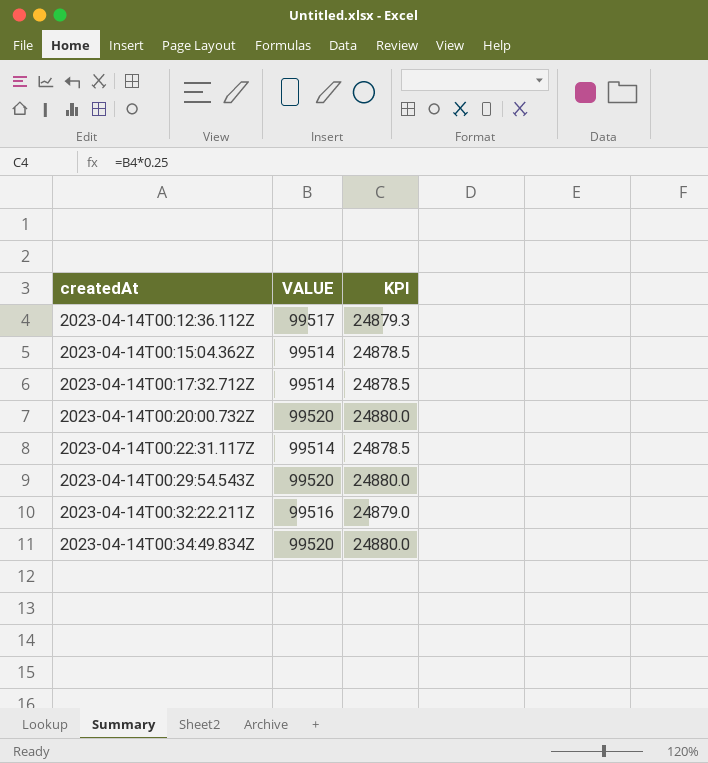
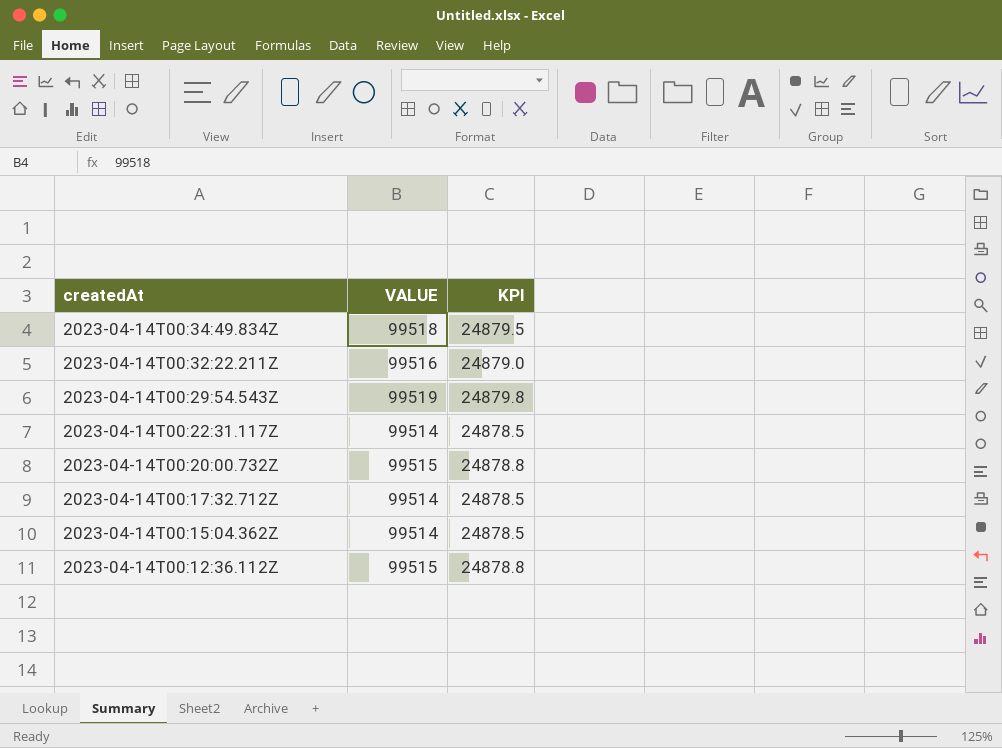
row order: createdAt ascending -> createdAt descending
2023-04-14T00:34:49.834Z | VALUE: 99520 -> 99518
2023-04-14T00:34:49.834Z | KPI: 24880.0 -> 24879.5
2023-04-14T00:29:54.543Z | VALUE: 99520 -> 99519
2023-04-14T00:29:54.543Z | KPI: 24880.0 -> 24879.8
2023-04-14T00:20:00.732Z | VALUE: 99520 -> 99515
2023-04-14T00:20:00.732Z | KPI: 24880.0 -> 24878.8
2023-04-14T00:12:36.112Z | VALUE: 99517 -> 99515
2023-04-14T00:12:36.112Z | KPI: 24879.3 -> 24878.8

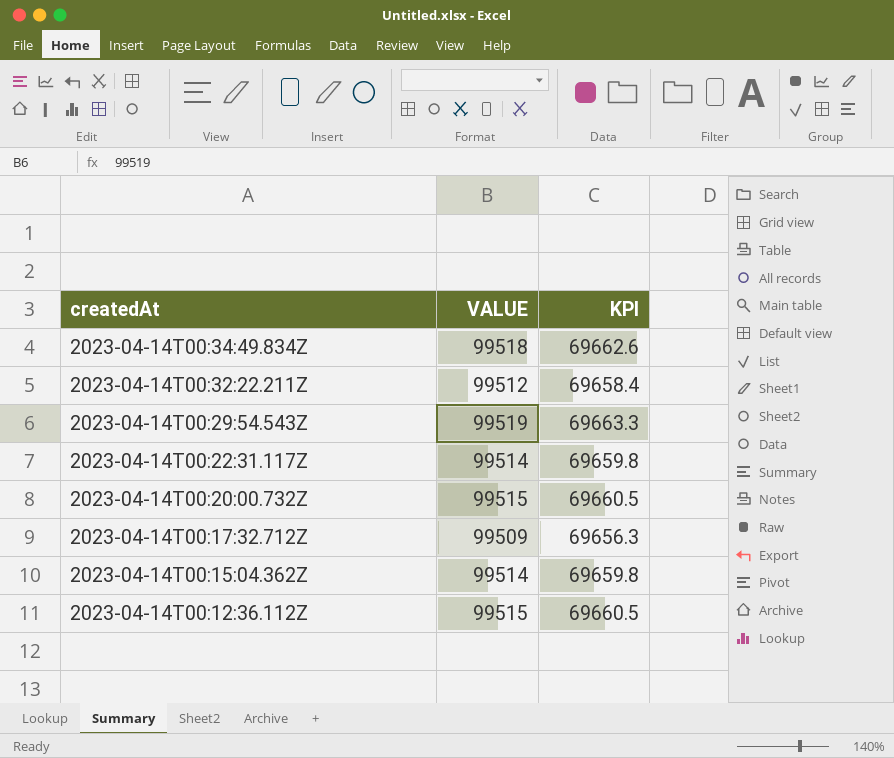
column KPI | formula: [VALUE] * 0.25 -> [VALUE] * 0.7
2023-04-14T00:32:22.211Z | VALUE: 99516 -> 99512
2023-04-14T00:17:32.712Z | VALUE: 99514 -> 99509

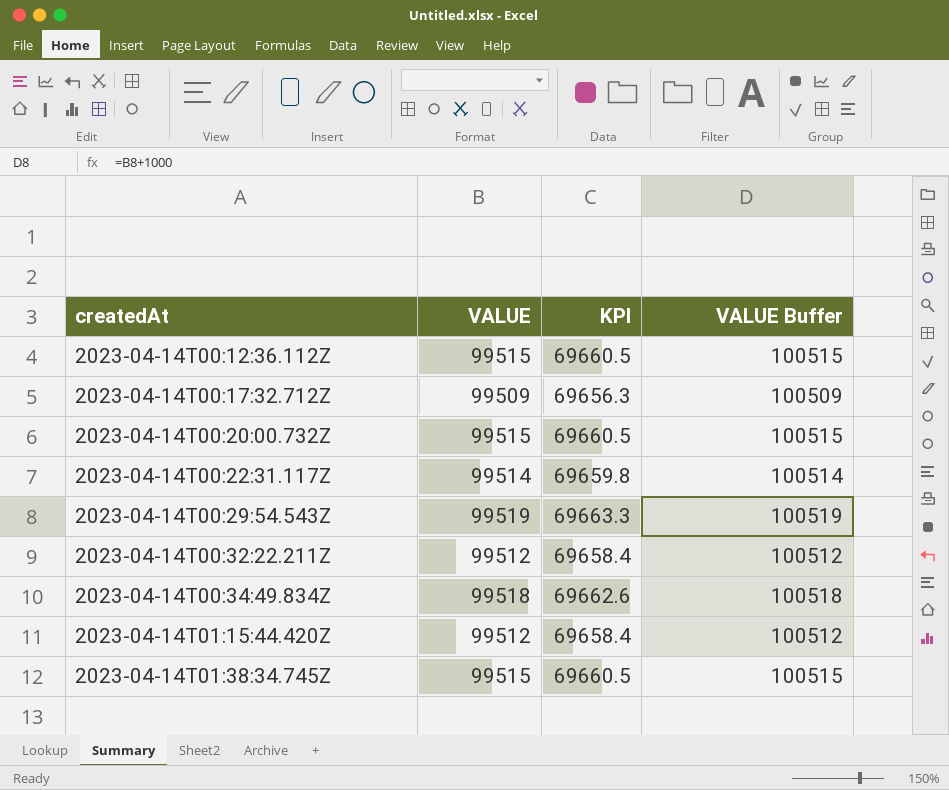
row order: createdAt descending -> createdAt ascending
column VALUE Buffer | formula: none -> [VALUE] + 1000
row 2023-04-14T00:15:04.362Z: 99514 | 69659.8 -> none
row 2023-04-14T01:15:44.420Z: none -> 99512 | 69658.4 | 100512
row 2023-04-14T01:38:34.745Z: none -> 99515 | 69660.5 | 100515

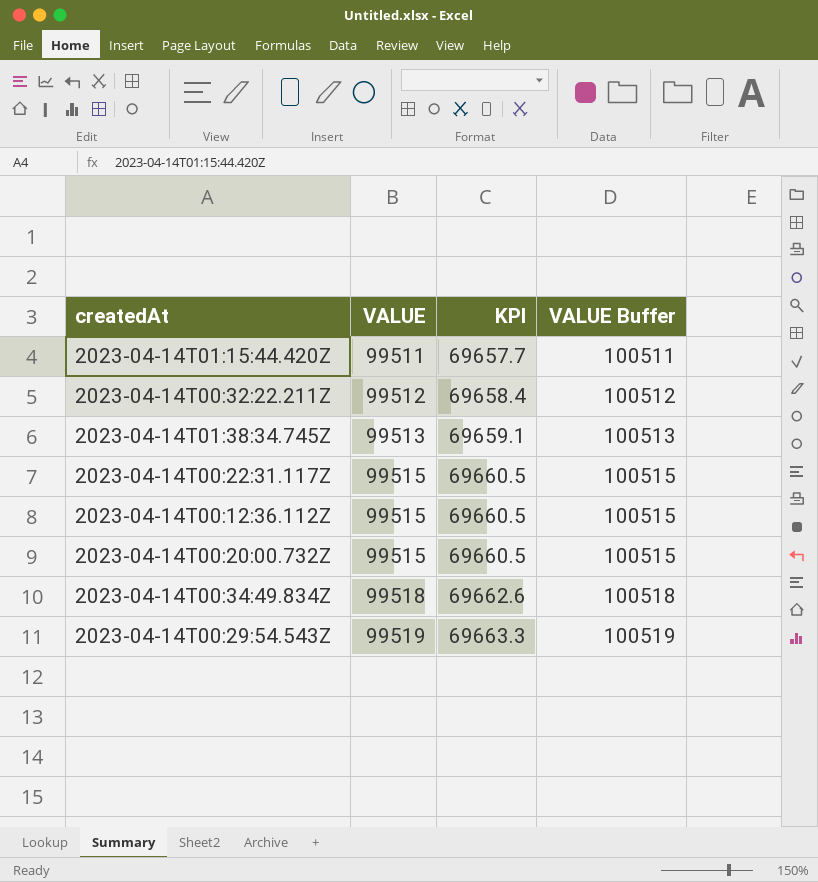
row order: createdAt ascending -> VALUE ascending
row 2023-04-14T00:17:32.712Z: 99509 | 69656.3 | 100509 -> none
2023-04-14T01:15:44.420Z | VALUE: 99512 -> 99511
2023-04-14T01:15:44.420Z | KPI: 69658.4 -> 69657.7
2023-04-14T01:15:44.420Z | VALUE Buffer: 100512 -> 100511
2023-04-14T01:38:34.745Z | VALUE: 99515 -> 99513
2023-04-14T01:38:34.745Z | KPI: 69660.5 -> 69659.1
2023-04-14T01:38:34.745Z | VALUE Buffer: 100515 -> 100513
2023-04-14T00:22:31.117Z | VALUE: 99514 -> 99515
2023-04-14T00:22:31.117Z | KPI: 69659.8 -> 69660.5
2023-04-14T00:22:31.117Z | VALUE Buffer: 100514 -> 100515

